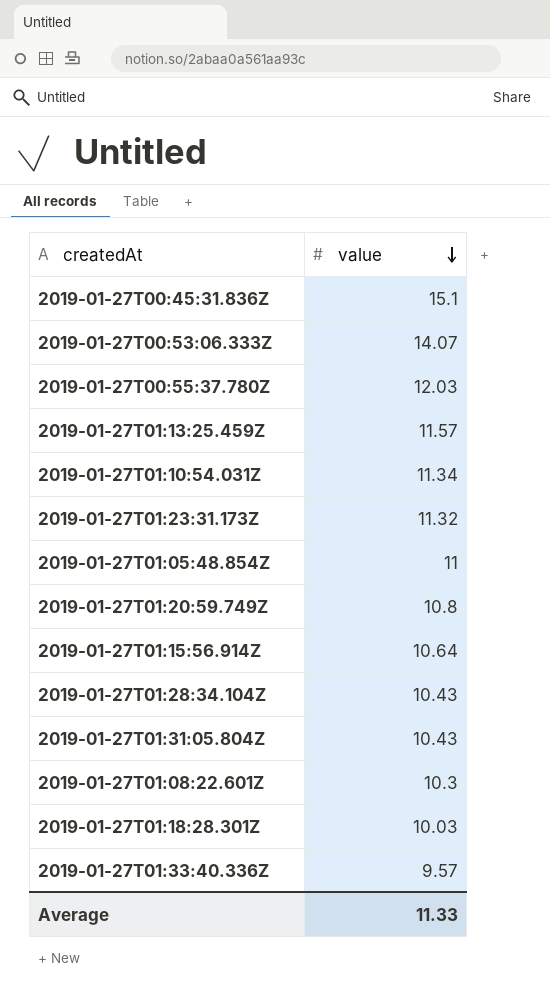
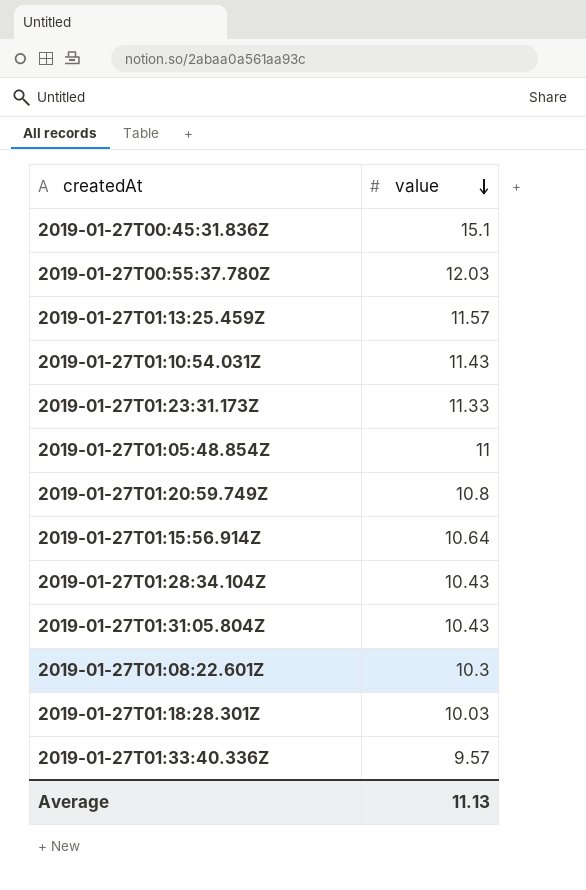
row 2019-01-27T00:53:06.333Z: 14.07 -> none
2019-01-27T01:10:54.031Z | value: 11.34 -> 11.43
2019-01-27T01:23:31.173Z | value: 11.32 -> 11.33
Average | value: 11.33 -> 11.13

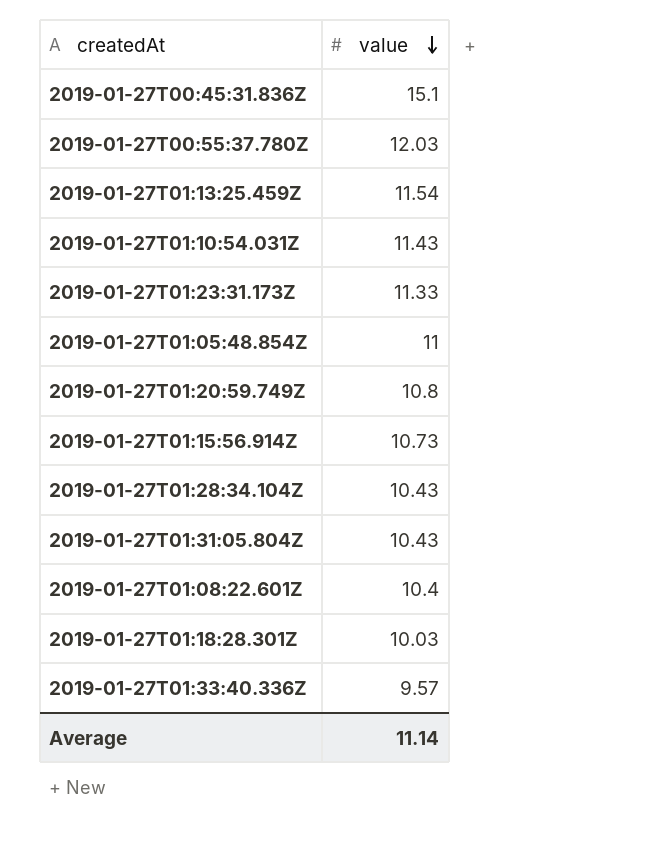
2019-01-27T01:13:25.459Z | value: 11.57 -> 11.54
2019-01-27T01:15:56.914Z | value: 10.64 -> 10.73
2019-01-27T01:08:22.601Z | value: 10.3 -> 10.4
Average | value: 11.13 -> 11.14

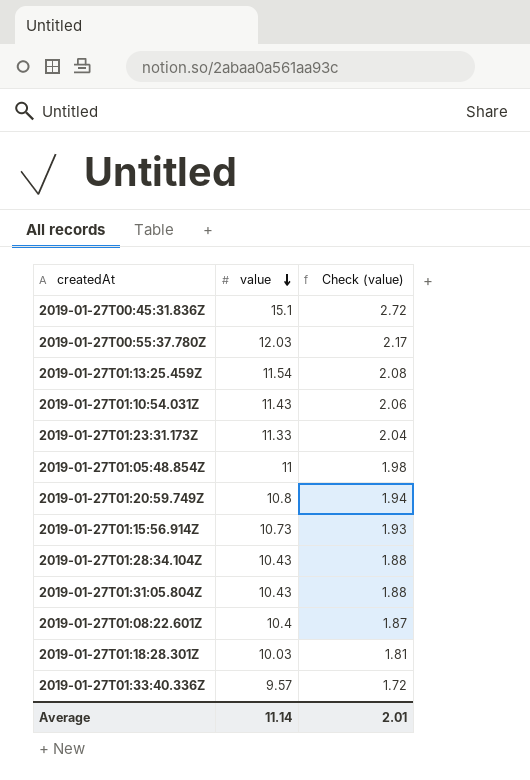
column Check (value) | formula: none -> [value] * 0.18

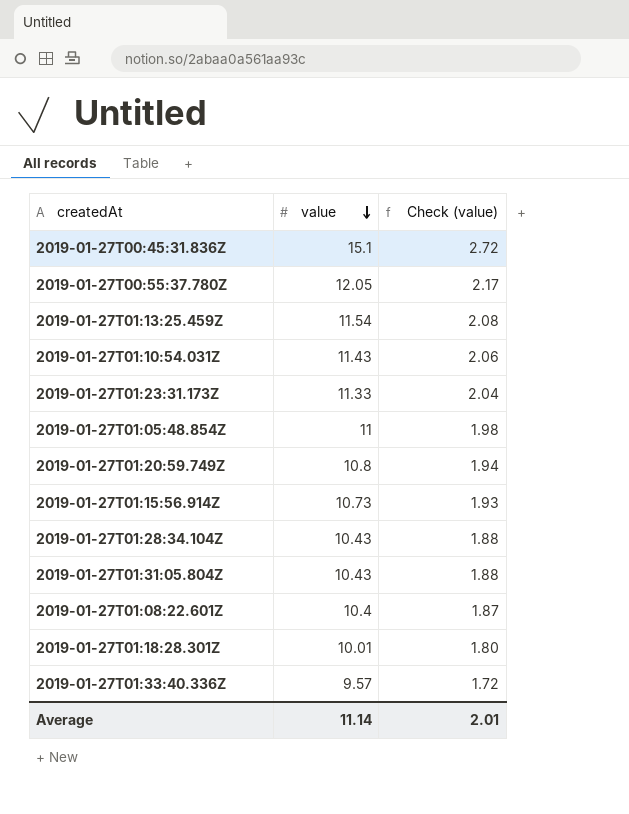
2019-01-27T00:55:37.780Z | value: 12.03 -> 12.05
2019-01-27T01:18:28.301Z | value: 10.03 -> 10.01
2019-01-27T01:18:28.301Z | Check (value): 1.81 -> 1.80

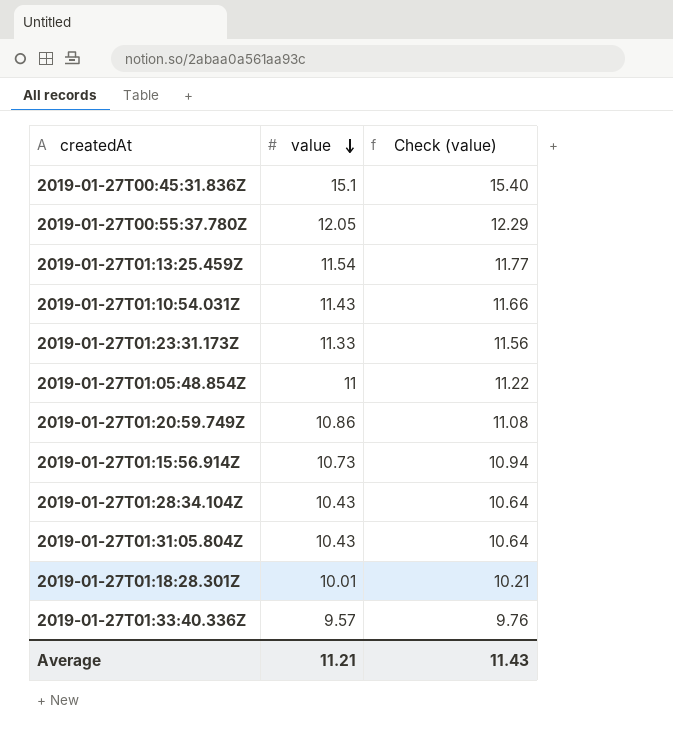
column Check (value) | formula: [value] * 0.18 -> [value] * 1.02
row 2019-01-27T01:08:22.601Z: 10.4 | 1.87 -> none
2019-01-27T01:20:59.749Z | value: 10.8 -> 10.86
Average | value: 11.14 -> 11.21
Average | Check (value): 2.01 -> 11.43

